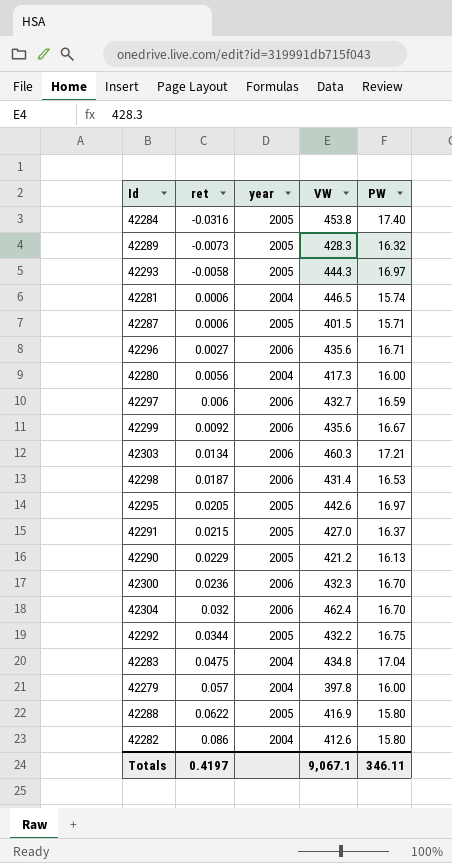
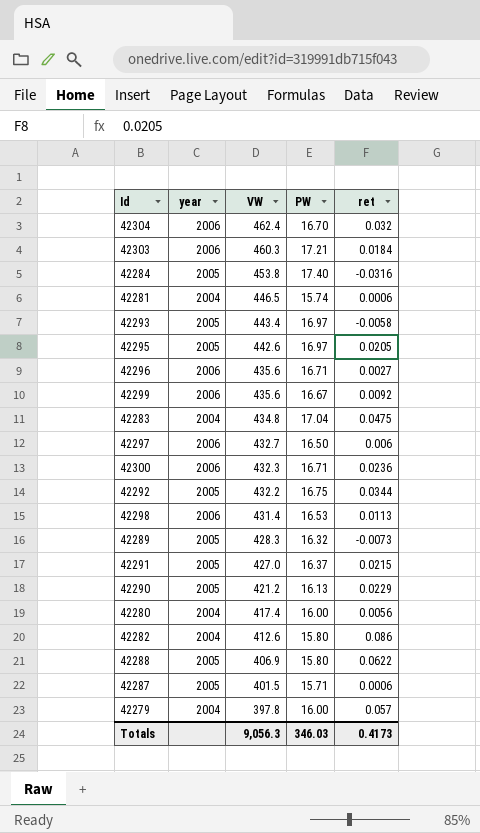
row order: ret ascending -> VW descending
column ret | position: 2 -> 5
42303 | ret: 0.0134 -> 0.0184
42293 | VW: 444.3 -> 443.4
42297 | PW: 16.59 -> 16.50
42300 | PW: 16.70 -> 16.71
42298 | ret: 0.0187 -> 0.0113
42280 | VW: 417.3 -> 417.4
42288 | VW: 416.9 -> 406.9
Totals | VW: 9,067.1 -> 9,056.3
Totals | PW: 346.11 -> 346.03
Totals | ret: 0.4197 -> 0.4173

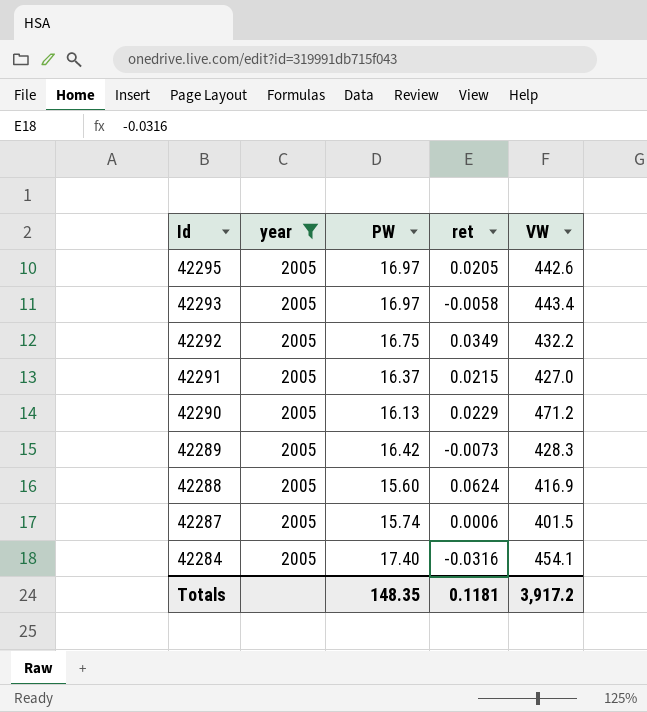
filter: none -> year = 2005
row order: VW descending -> Id descending
column VW | position: 3 -> 5
42292 | ret: 0.0344 -> 0.0349
42290 | VW: 421.2 -> 471.2
42289 | PW: 16.32 -> 16.42
42288 | PW: 15.80 -> 15.60
42288 | ret: 0.0622 -> 0.0624
42288 | VW: 406.9 -> 416.9
42287 | PW: 15.71 -> 15.74
42284 | VW: 453.8 -> 454.1
Totals | PW: 346.03 -> 148.35
Totals | ret: 0.4173 -> 0.1181
Totals | VW: 9,056.3 -> 3,917.2

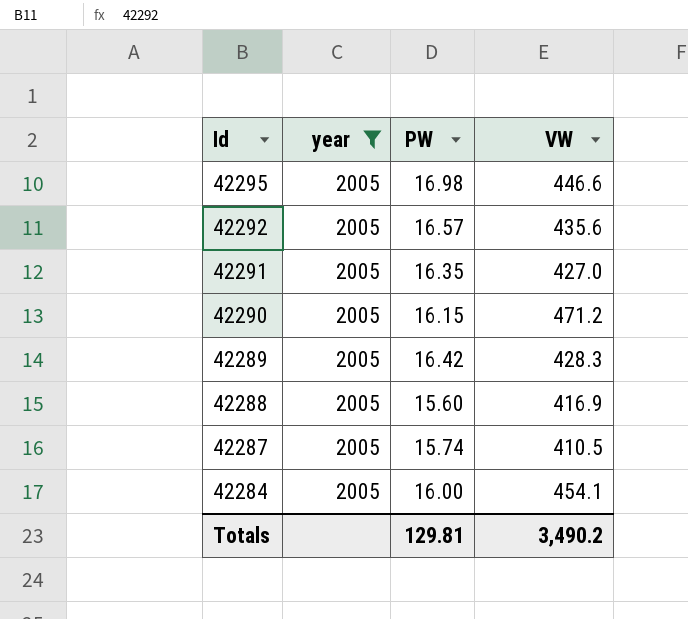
column ret | position: 4 -> none
row 42293: 2005 | 16.97 | -0.0058 | 443.4 -> none
42295 | PW: 16.97 -> 16.98
42295 | VW: 442.6 -> 446.6
42292 | PW: 16.75 -> 16.57
42292 | VW: 432.2 -> 435.6
42291 | PW: 16.37 -> 16.35
42290 | PW: 16.13 -> 16.15
42287 | VW: 401.5 -> 410.5
42284 | PW: 17.40 -> 16.00
Totals | PW: 148.35 -> 129.81
Totals | VW: 3,917.2 -> 3,490.2

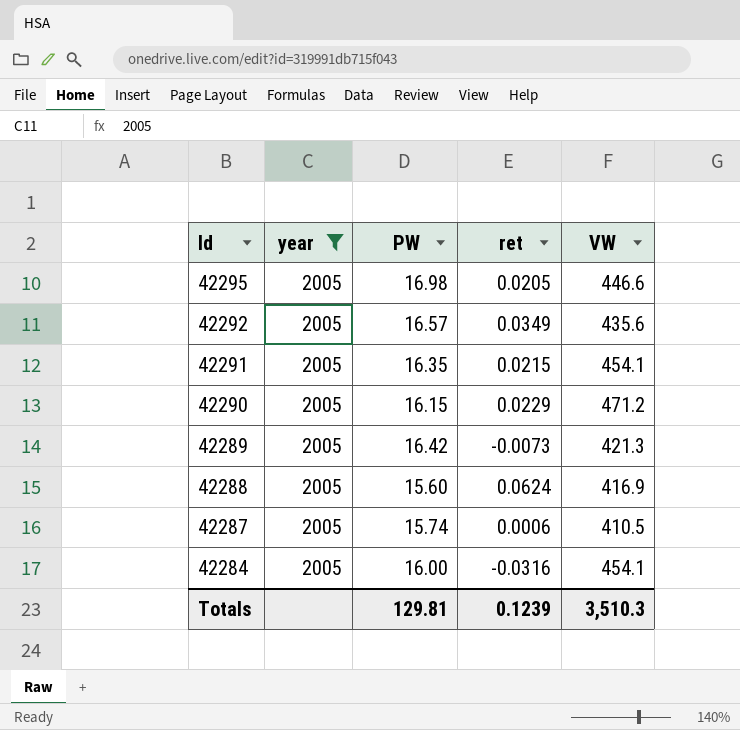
column ret | position: none -> 4
42291 | VW: 427.0 -> 454.1
42289 | VW: 428.3 -> 421.3
Totals | VW: 3,490.2 -> 3,510.3

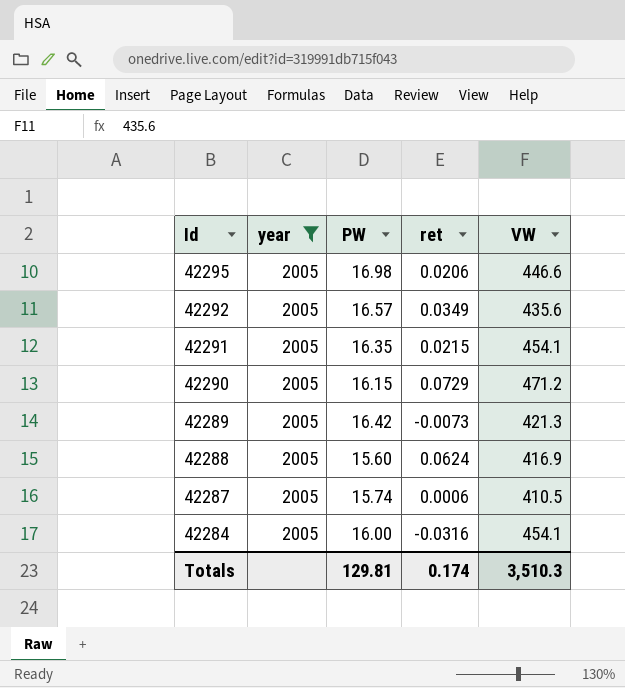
42295 | ret: 0.0205 -> 0.0206
42290 | ret: 0.0229 -> 0.0729
Totals | ret: 0.1239 -> 0.174

